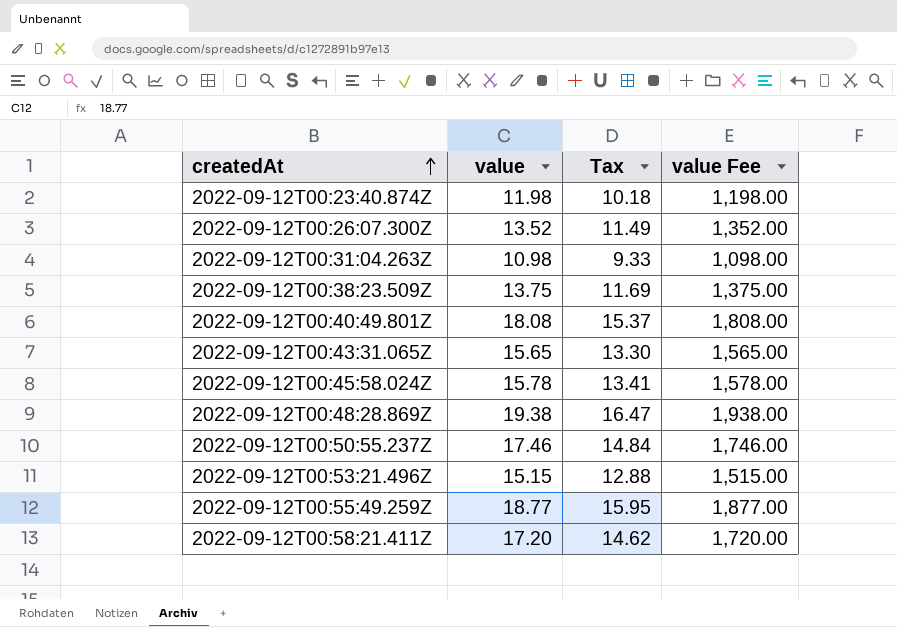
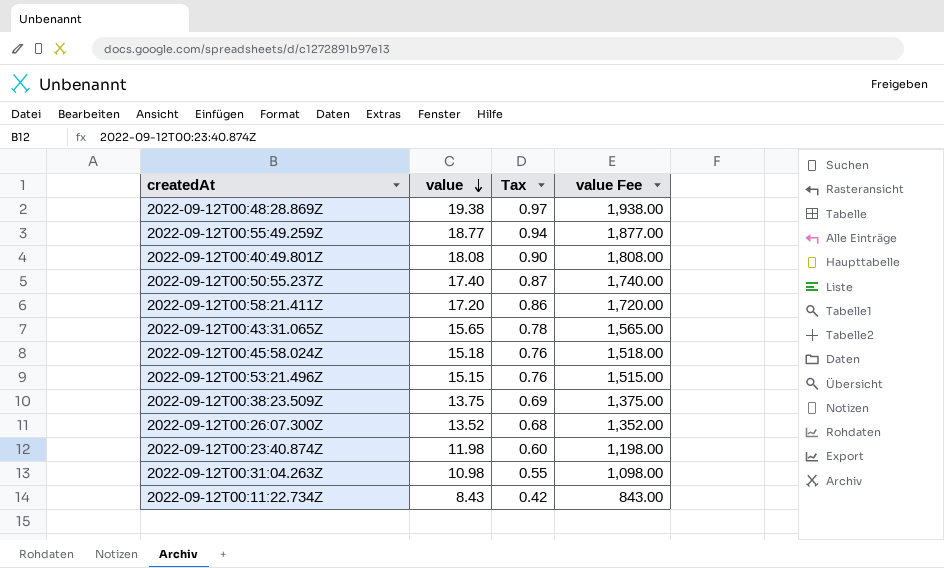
row order: createdAt ascending -> value descending
column Tax | formula: [value] * 0.85 -> [value] * 0.05
2022-09-12T00:50:55.237Z | value: 17.46 -> 17.40
2022-09-12T00:50:55.237Z | value Fee: 1,746.00 -> 1,740.00
2022-09-12T00:45:58.024Z | value: 15.78 -> 15.18
2022-09-12T00:45:58.024Z | value Fee: 1,578.00 -> 1,518.00
row 2022-09-12T00:11:22.734Z: none -> 8.43 | 0.42 | 843.00

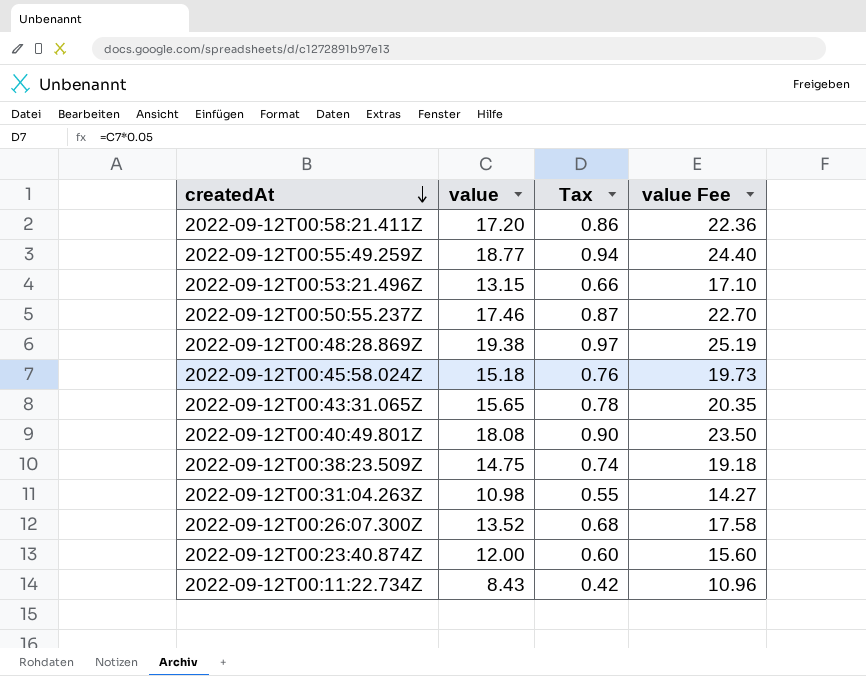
row order: value descending -> createdAt descending
column value Fee | formula: [value] * 100 -> [value] * 1.3
2022-09-12T00:53:21.496Z | value: 15.15 -> 13.15
2022-09-12T00:53:21.496Z | Tax: 0.76 -> 0.66
2022-09-12T00:50:55.237Z | value: 17.40 -> 17.46
2022-09-12T00:38:23.509Z | value: 13.75 -> 14.75
2022-09-12T00:38:23.509Z | Tax: 0.69 -> 0.74
2022-09-12T00:23:40.874Z | value: 11.98 -> 12.00

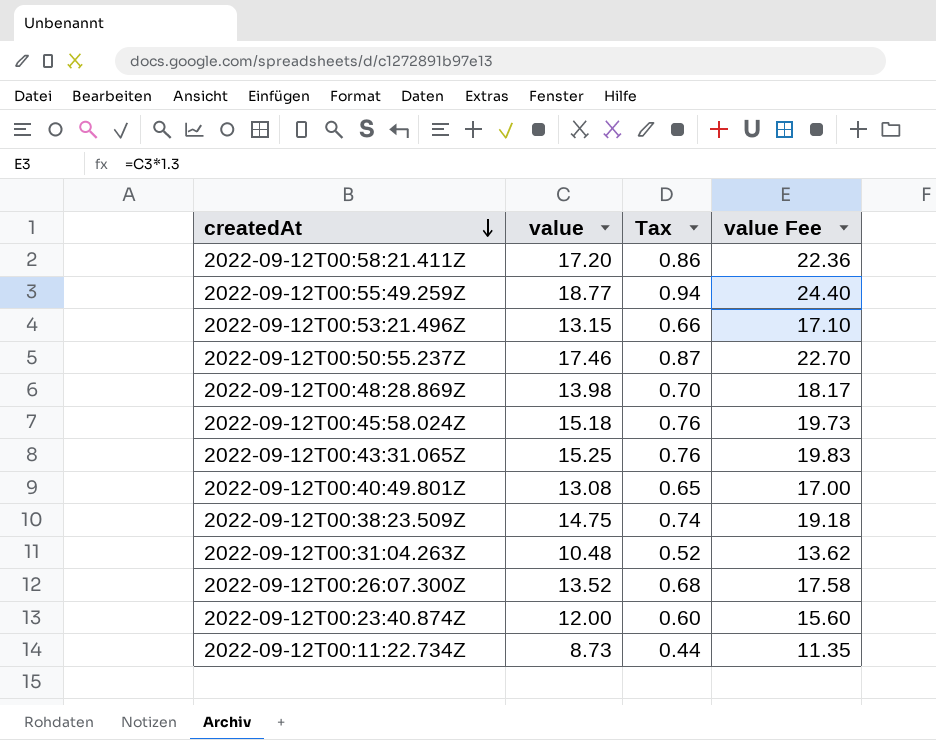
2022-09-12T00:48:28.869Z | value: 19.38 -> 13.98
2022-09-12T00:48:28.869Z | Tax: 0.97 -> 0.70
2022-09-12T00:48:28.869Z | value Fee: 25.19 -> 18.17
2022-09-12T00:43:31.065Z | value: 15.65 -> 15.25
2022-09-12T00:43:31.065Z | Tax: 0.78 -> 0.76
2022-09-12T00:43:31.065Z | value Fee: 20.35 -> 19.83
2022-09-12T00:40:49.801Z | value: 18.08 -> 13.08
2022-09-12T00:40:49.801Z | Tax: 0.90 -> 0.65
2022-09-12T00:40:49.801Z | value Fee: 23.50 -> 17.00
2022-09-12T00:31:04.263Z | value: 10.98 -> 10.48
2022-09-12T00:31:04.263Z | Tax: 0.55 -> 0.52
2022-09-12T00:31:04.263Z | value Fee: 14.27 -> 13.62
2022-09-12T00:11:22.734Z | value: 8.43 -> 8.73
2022-09-12T00:11:22.734Z | Tax: 0.42 -> 0.44
2022-09-12T00:11:22.734Z | value Fee: 10.96 -> 11.35

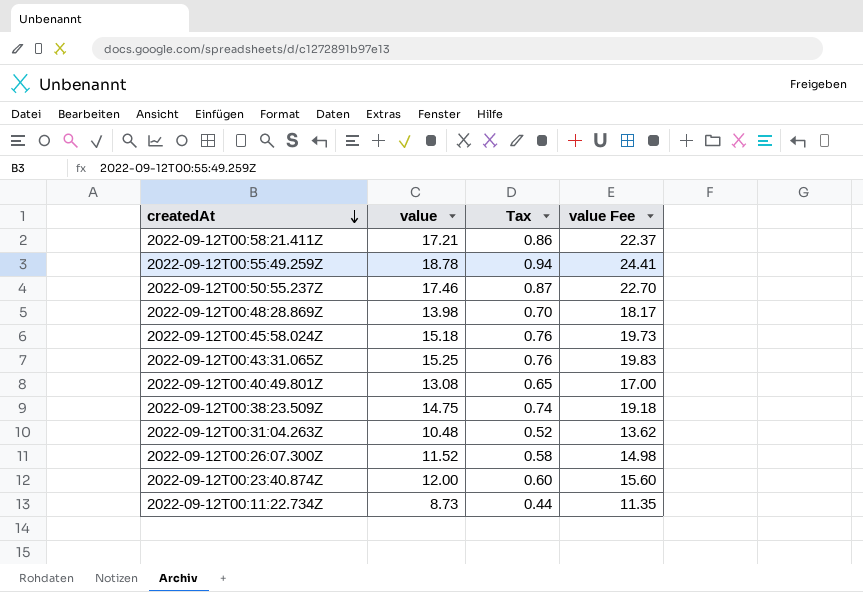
row 2022-09-12T00:53:21.496Z: 13.15 | 0.66 | 17.10 -> none
2022-09-12T00:58:21.411Z | value: 17.20 -> 17.21
2022-09-12T00:58:21.411Z | value Fee: 22.36 -> 22.37
2022-09-12T00:55:49.259Z | value: 18.77 -> 18.78
2022-09-12T00:55:49.259Z | value Fee: 24.40 -> 24.41
2022-09-12T00:26:07.300Z | value: 13.52 -> 11.52
2022-09-12T00:26:07.300Z | Tax: 0.68 -> 0.58
2022-09-12T00:26:07.300Z | value Fee: 17.58 -> 14.98

